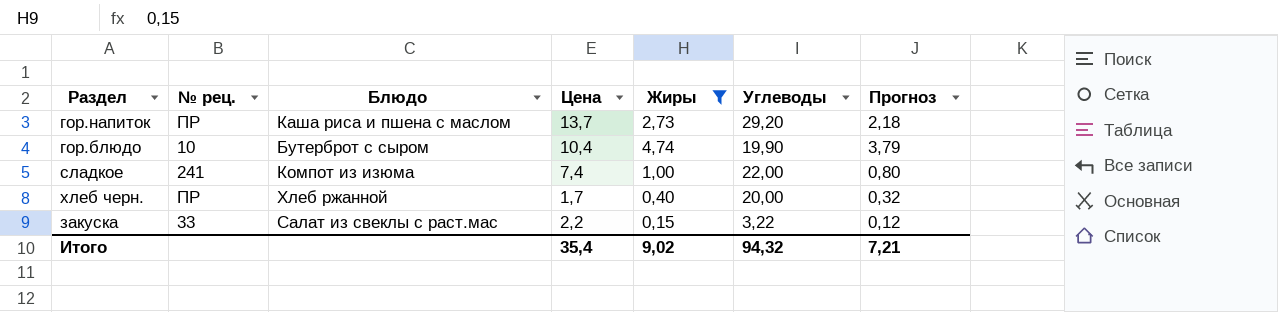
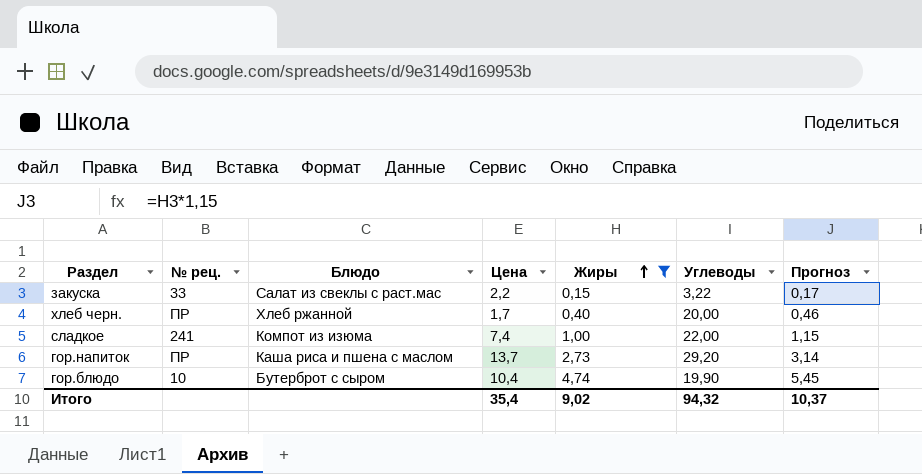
row order: none -> Жиры ascending
column Прогноз | formula: [Жиры] * 0,8 -> [Жиры] * 1,15
Итого | Прогноз: 7,21 -> 10,37

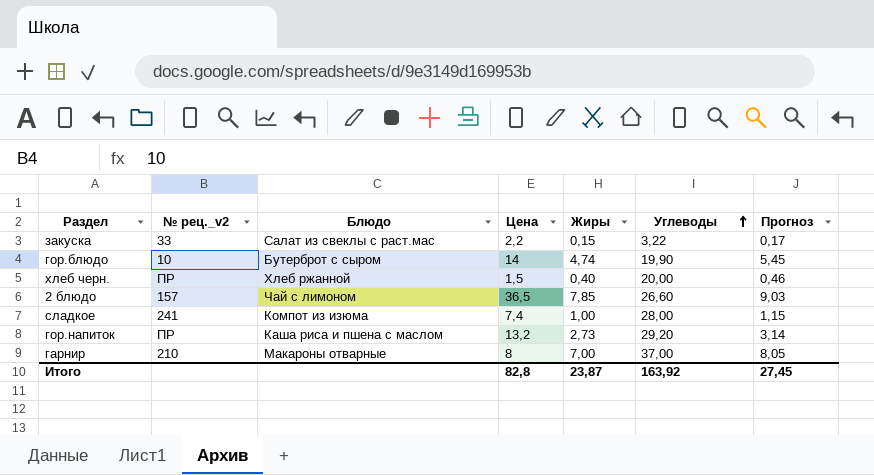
filter: Жиры <= 4,74 -> none
row order: Жиры ascending -> Углеводы ascending
column name: № рец. -> № рец._v2
гор.блюдо | Цена: 10,4 -> 14
хлеб черн. | Цена: 1,7 -> 1,5
сладкое | Углеводы: 22,00 -> 28,00
гор.напиток | Цена: 13,7 -> 13,2
Итого | Цена: 35,4 -> 82,8
Итого | Жиры: 9,02 -> 23,87
Итого | Углеводы: 94,32 -> 163,92
Итого | Прогноз: 10,37 -> 27,45

